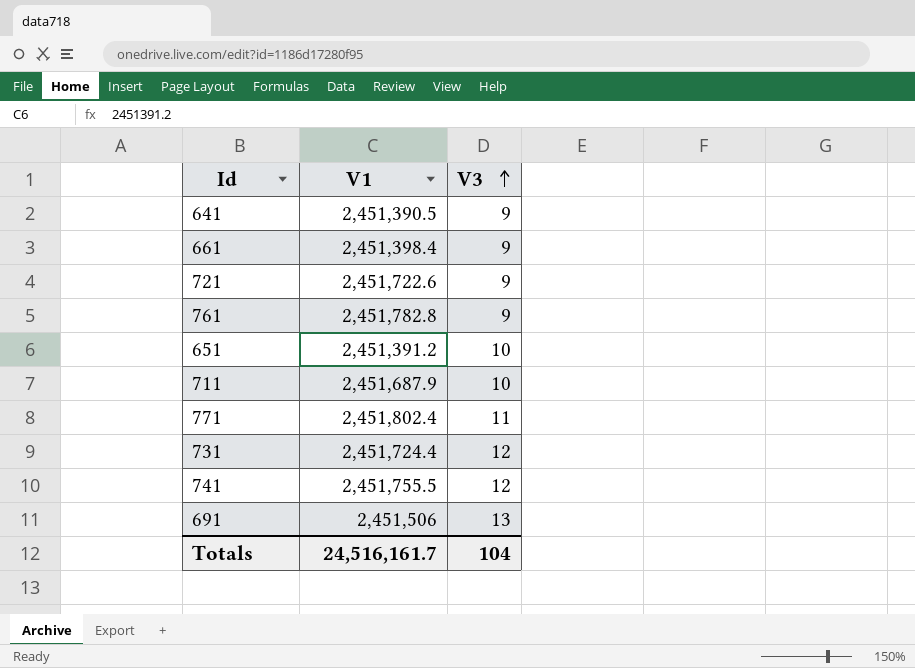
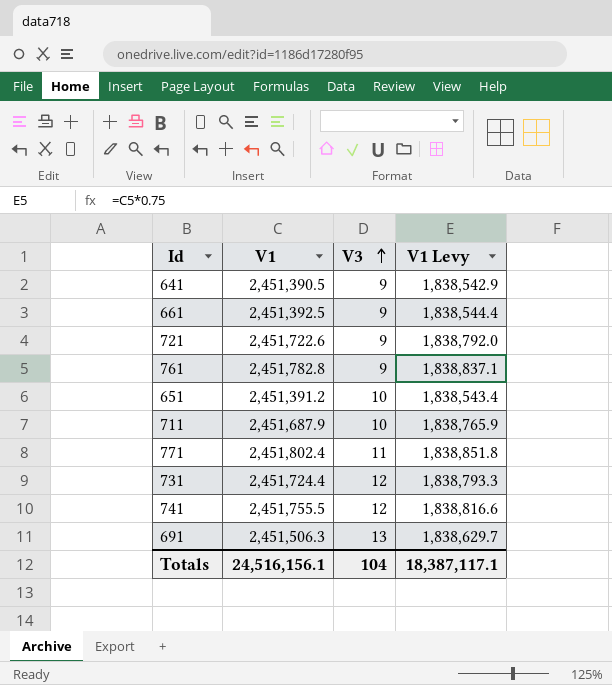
column V1 Levy | formula: none -> [V1] * 0.75
661 | V1: 2,451,398.4 -> 2,451,392.5
691 | V1: 2,451,506 -> 2,451,506.3
Totals | V1: 24,516,161.7 -> 24,516,156.1

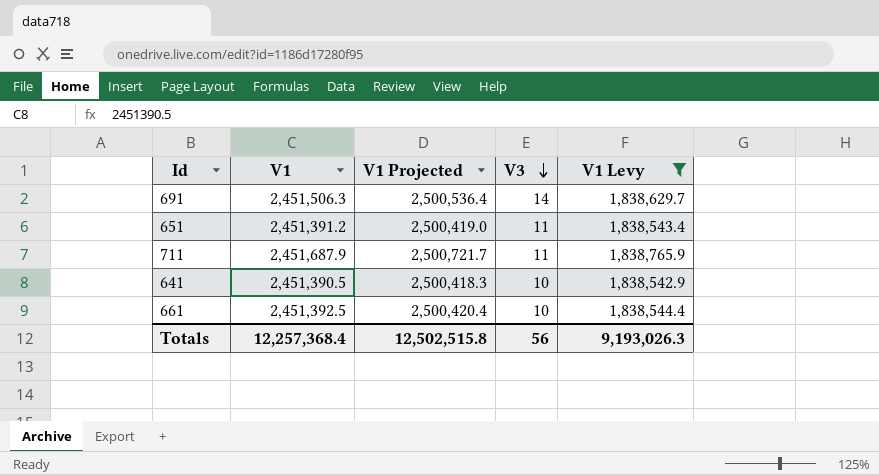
filter: none -> V1 Levy <= 1,838,765.9
row order: V3 ascending -> V3 descending
column V1 Projected | formula: none -> [V1] * 1.02
691 | V3: 13 -> 14
651 | V3: 10 -> 11
711 | V3: 10 -> 11
641 | V3: 9 -> 10
661 | V3: 9 -> 10
Totals | V1: 24,516,156.1 -> 12,257,368.4
Totals | V3: 104 -> 56
Totals | V1 Levy: 18,387,117.1 -> 9,193,026.3

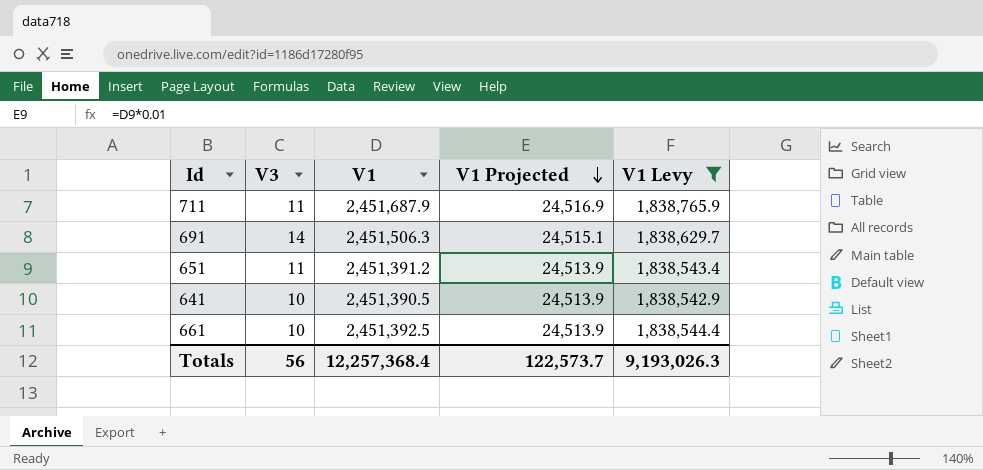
row order: V3 descending -> V1 Projected descending
column V3 | position: 4 -> 2
column V1 Projected | formula: [V1] * 1.02 -> [V1] * 0.01
Totals | V1 Projected: 12,502,515.8 -> 122,573.7

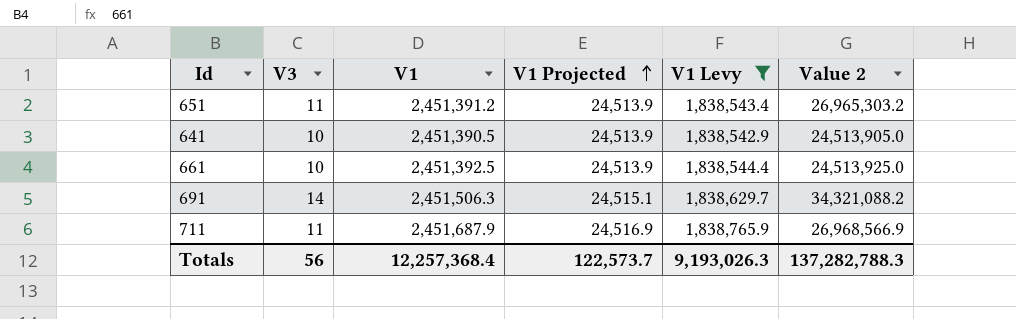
row order: V1 Projected descending -> V1 Projected ascending
column Value 2 | formula: none -> [V3] * [V1]

